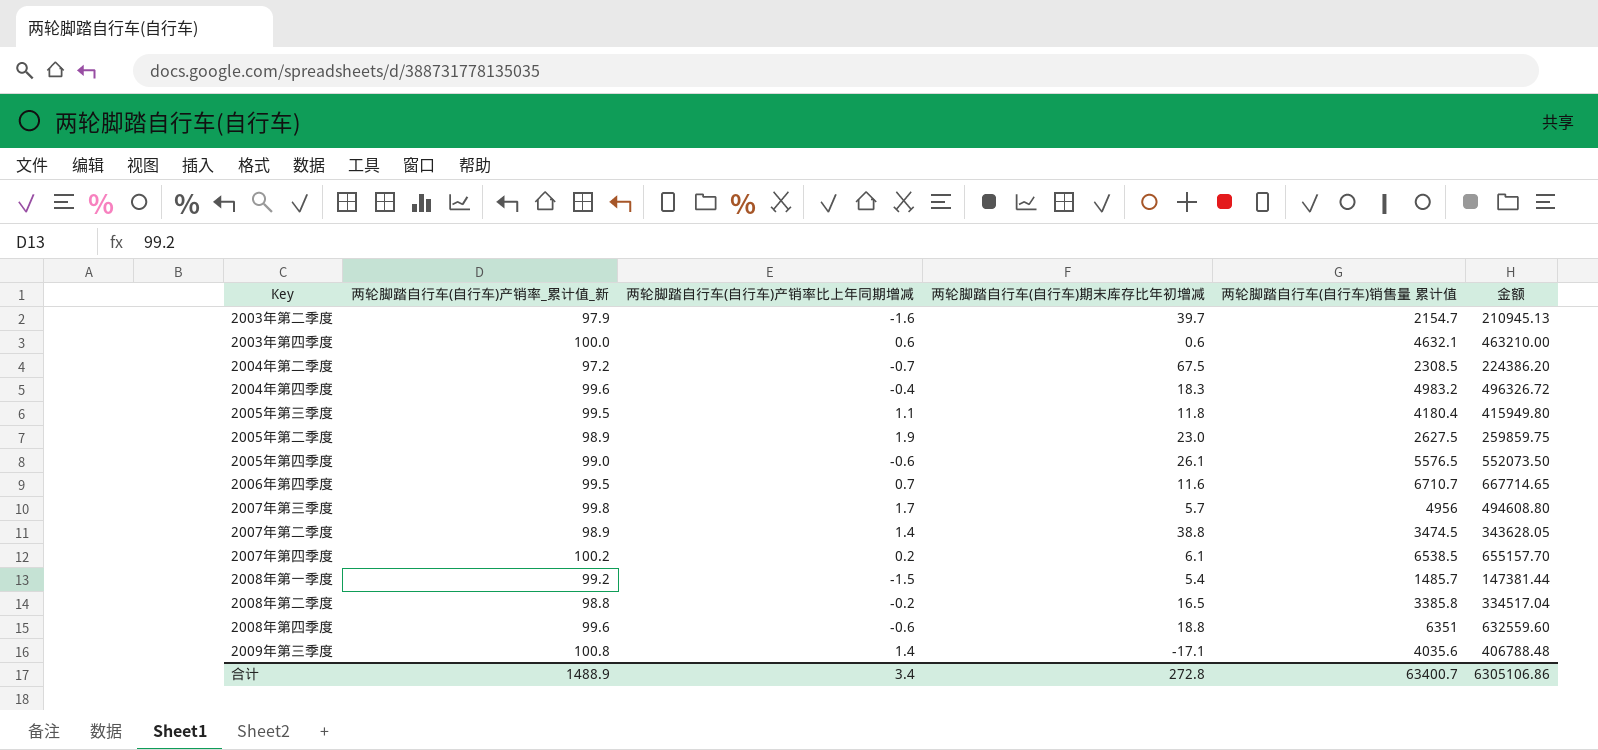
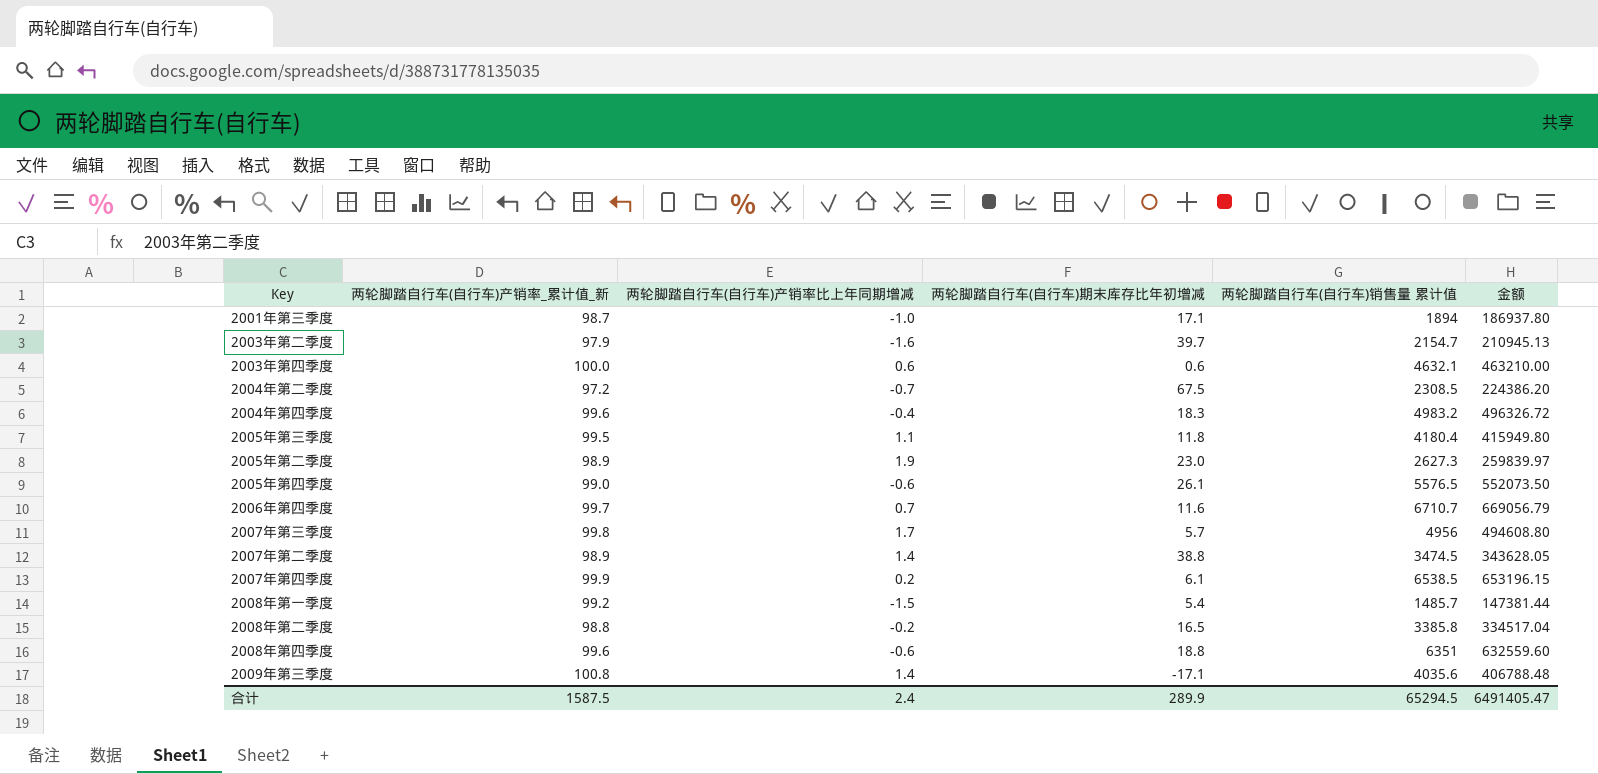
row 2001年第三季度: none -> 98.7 | -1.0 | 17.1 | 1894 | 186937.80
2005年第二季度 | 两轮脚踏自行车(自行车)销售量 累计值: 2627.5 -> 2627.3
2005年第二季度 | 金额: 259859.75 -> 259839.97
2006年第四季度 | 两轮脚踏自行车(自行车)产销率_累计值_新: 99.5 -> 99.7
2006年第四季度 | 金额: 667714.65 -> 669056.79
2007年第四季度 | 两轮脚踏自行车(自行车)产销率_累计值_新: 100.2 -> 99.9
2007年第四季度 | 金额: 655157.70 -> 653196.15
合计 | 两轮脚踏自行车(自行车)产销率_累计值_新: 1488.9 -> 1587.5
合计 | 两轮脚踏自行车(自行车)产销率比上年同期增减: 3.4 -> 2.4
合计 | 两轮脚踏自行车(自行车)期末库存比年初增减: 272.8 -> 289.9
合计 | 两轮脚踏自行车(自行车)销售量 累计值: 63400.7 -> 65294.5
合计 | 金额: 6305106.86 -> 6491405.47

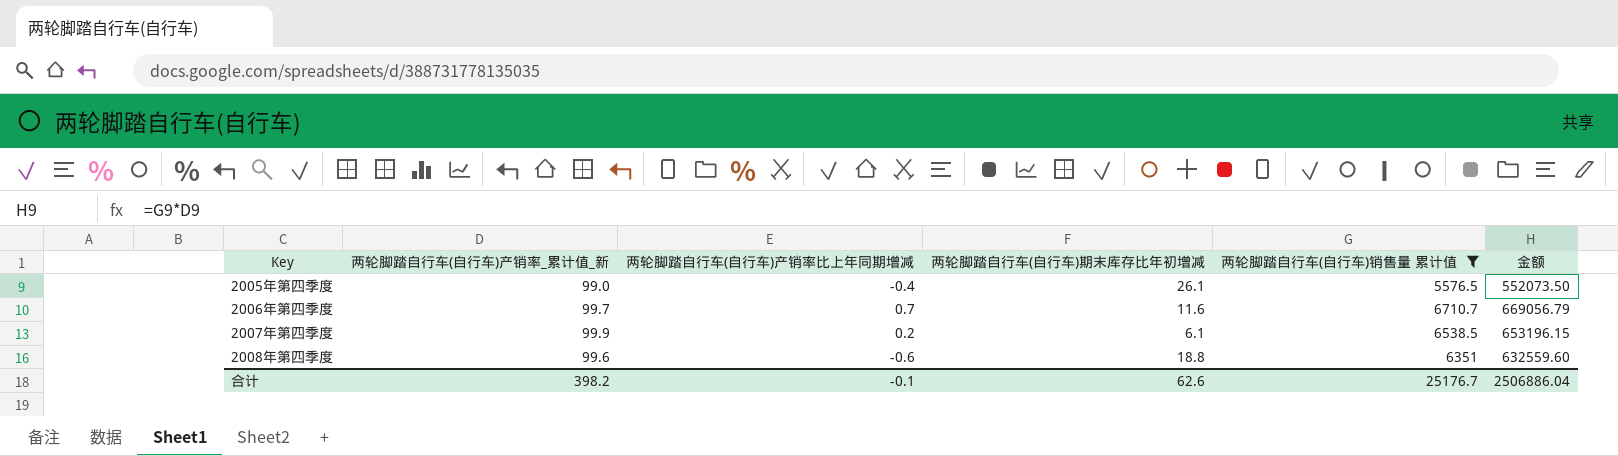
filter: none -> 两轮脚踏自行车(自行车)销售量 累计值 >= 5576.5
2005年第四季度 | 两轮脚踏自行车(自行车)产销率比上年同期增减: -0.6 -> -0.4
合计 | 两轮脚踏自行车(自行车)产销率_累计值_新: 1587.5 -> 398.2
合计 | 两轮脚踏自行车(自行车)产销率比上年同期增减: 2.4 -> -0.1
合计 | 两轮脚踏自行车(自行车)期末库存比年初增减: 289.9 -> 62.6
合计 | 两轮脚踏自行车(自行车)销售量 累计值: 65294.5 -> 25176.7
合计 | 金额: 6491405.47 -> 2506886.04

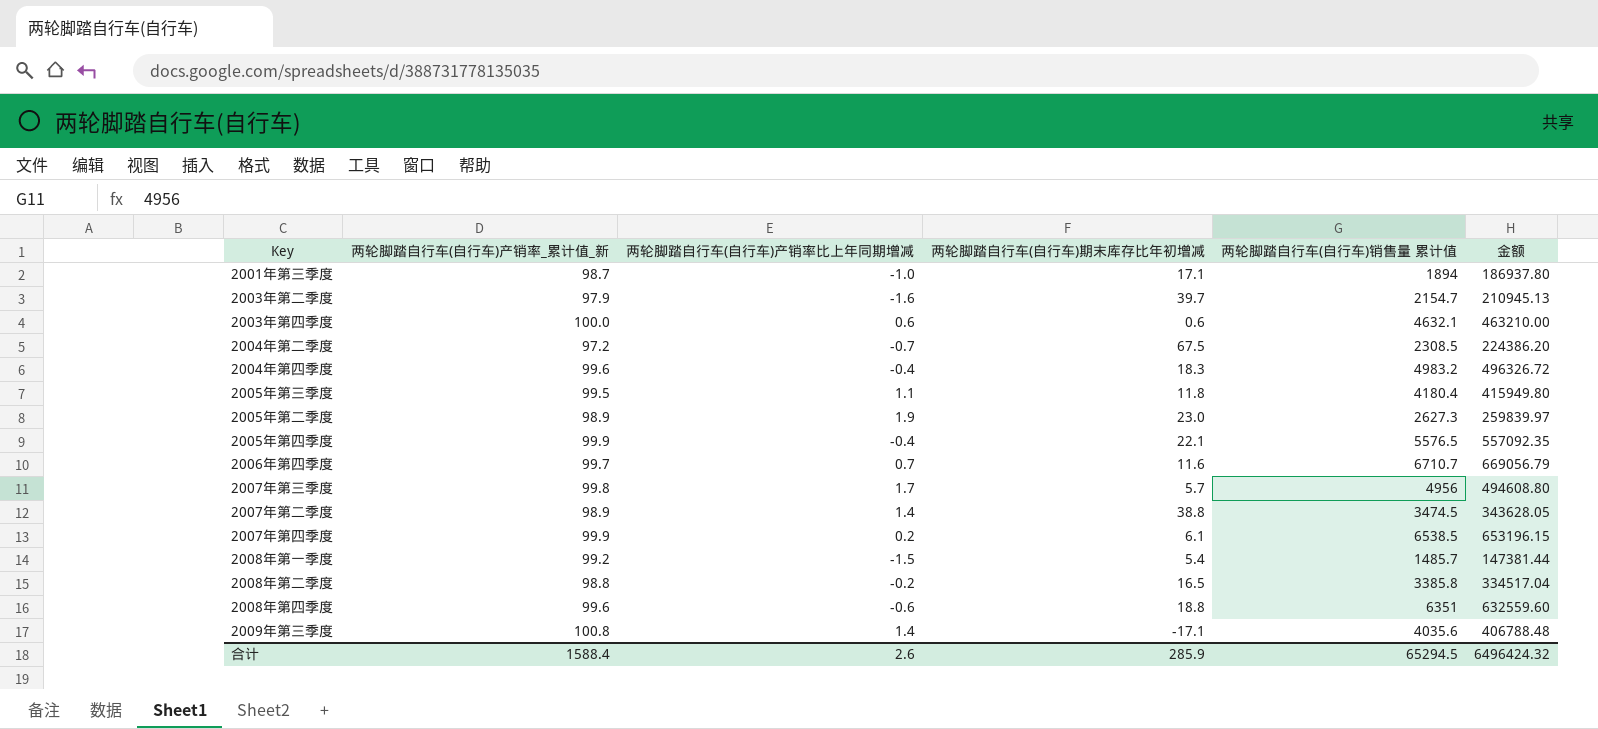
filter: 两轮脚踏自行车(自行车)销售量 累计值 >= 5576.5 -> none
2005年第四季度 | 两轮脚踏自行车(自行车)产销率_累计值_新: 99.0 -> 99.9
2005年第四季度 | 两轮脚踏自行车(自行车)期末库存比年初增减: 26.1 -> 22.1
2005年第四季度 | 金额: 552073.50 -> 557092.35
合计 | 两轮脚踏自行车(自行车)产销率_累计值_新: 398.2 -> 1588.4
合计 | 两轮脚踏自行车(自行车)产销率比上年同期增减: -0.1 -> 2.6
合计 | 两轮脚踏自行车(自行车)期末库存比年初增减: 62.6 -> 285.9
合计 | 两轮脚踏自行车(自行车)销售量 累计值: 25176.7 -> 65294.5
合计 | 金额: 2506886.04 -> 6496424.32

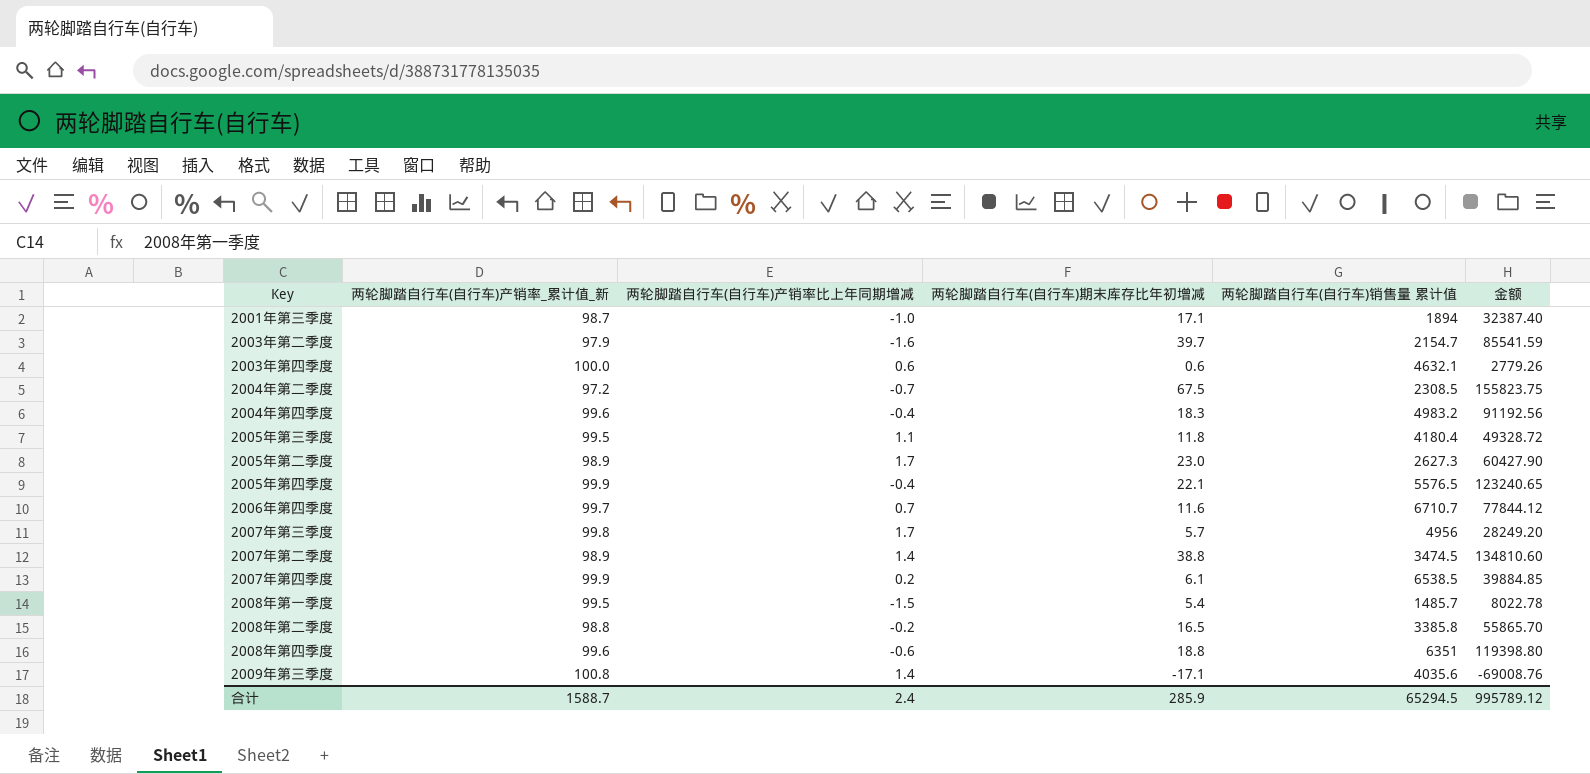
column 金额 | formula: [两轮脚踏自行车(自行车)产销率_累计值_新] * [两轮脚踏自行车(自行车)销售量 累计值] -> [两轮脚踏自行车(自行车)期末库存比年初增减] * [两轮脚踏自行车(自行车)销售量 累计值]
2005年第二季度 | 两轮脚踏自行车(自行车)产销率比上年同期增减: 1.9 -> 1.7
2008年第一季度 | 两轮脚踏自行车(自行车)产销率_累计值_新: 99.2 -> 99.5
合计 | 两轮脚踏自行车(自行车)产销率_累计值_新: 1588.4 -> 1588.7
合计 | 两轮脚踏自行车(自行车)产销率比上年同期增减: 2.6 -> 2.4
合计 | 金额: 6496424.32 -> 995789.12

